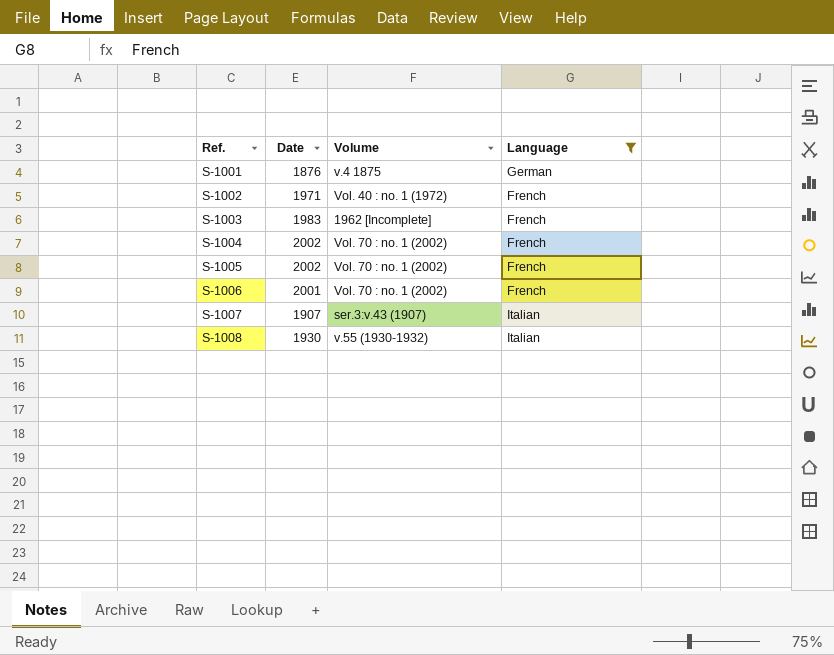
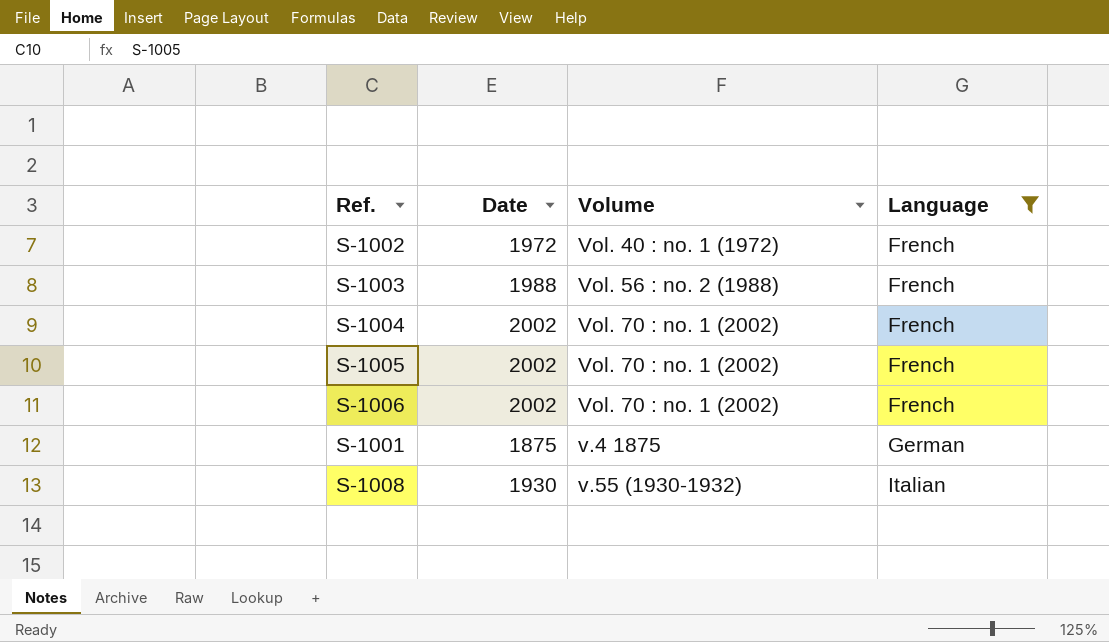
row order: Ref. ascending -> Language ascending
row S-1007: 1907 | ser.3:v.43 (1907) | Italian -> none
S-1002 | Date: 1971 -> 1972
S-1003 | Date: 1983 -> 1988
S-1003 | Volume: 1962 [Incomplete] -> Vol. 56 : no. 2 (1988)
S-1006 | Date: 2001 -> 2002
S-1001 | Date: 1876 -> 1875

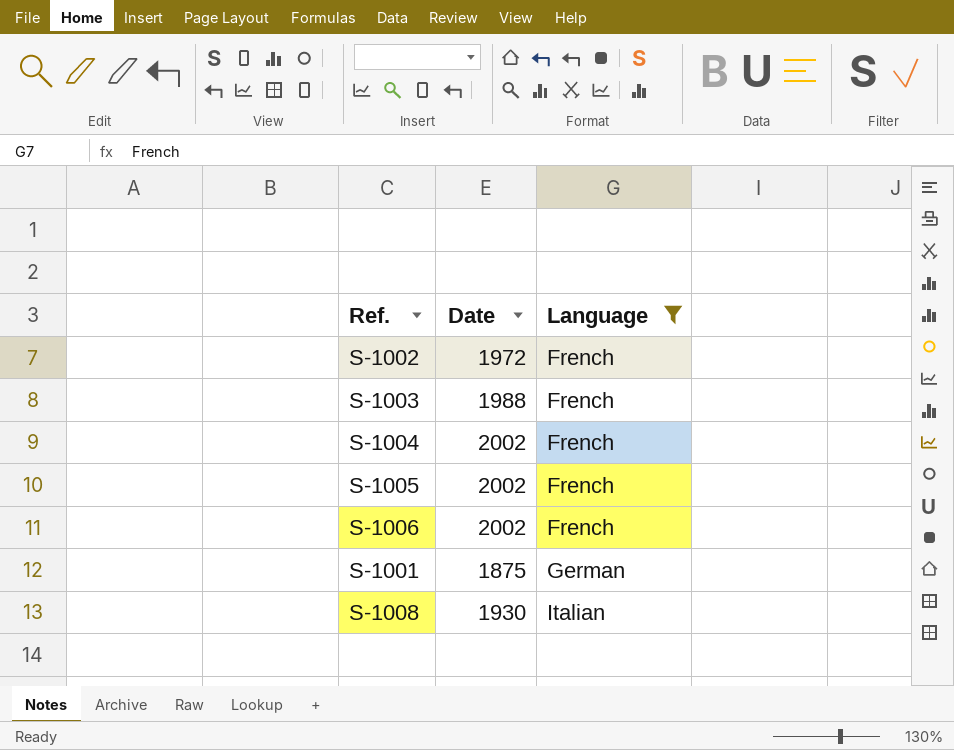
column Volume | position: 3 -> none

